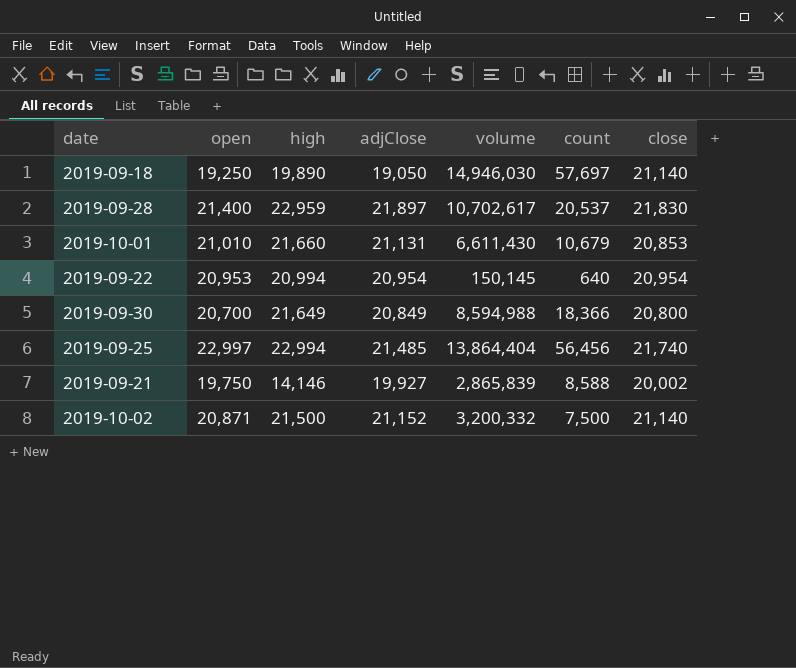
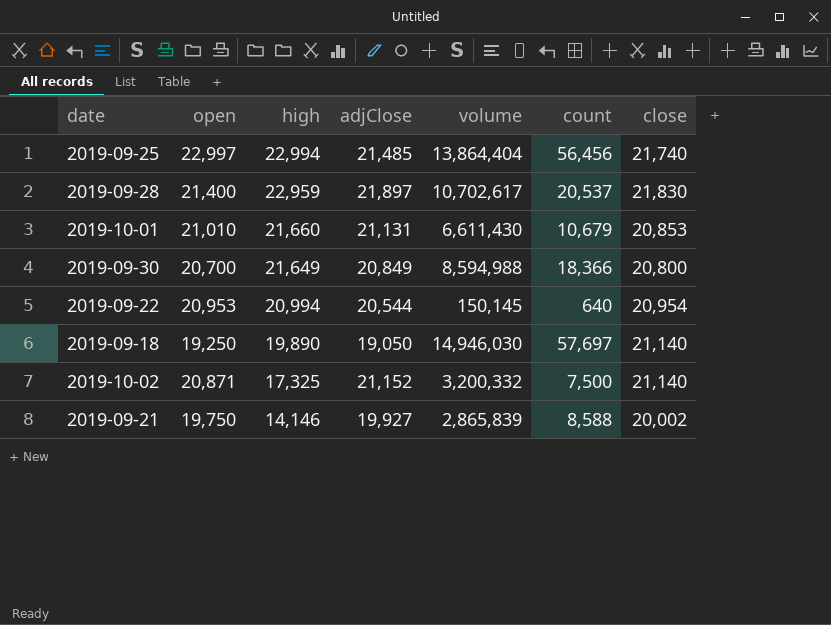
row order: none -> high descending
2019-09-22 | adjClose: 20,954 -> 20,544
2019-10-02 | high: 21,500 -> 17,325

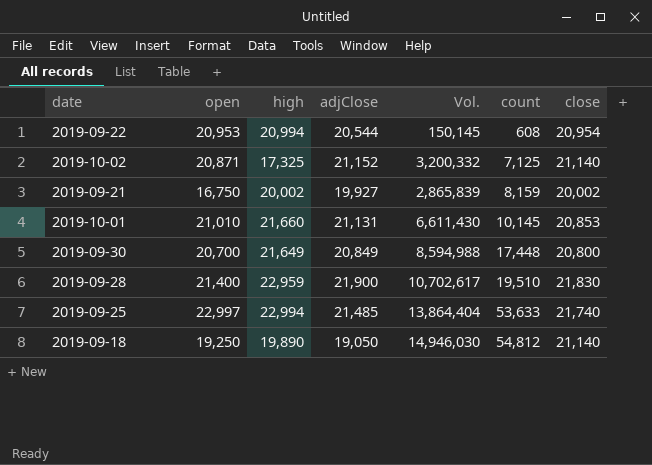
row order: high descending -> count ascending
column name: volume -> Vol.
2019-09-22 | count: 640 -> 608
2019-10-02 | count: 7,500 -> 7,125
2019-09-21 | open: 19,750 -> 16,750
2019-09-21 | high: 14,146 -> 20,002
2019-09-21 | count: 8,588 -> 8,159
2019-10-01 | count: 10,679 -> 10,145
2019-09-30 | count: 18,366 -> 17,448
2019-09-28 | adjClose: 21,897 -> 21,900
2019-09-28 | count: 20,537 -> 19,510
2019-09-25 | count: 56,456 -> 53,633
2019-09-18 | count: 57,697 -> 54,812

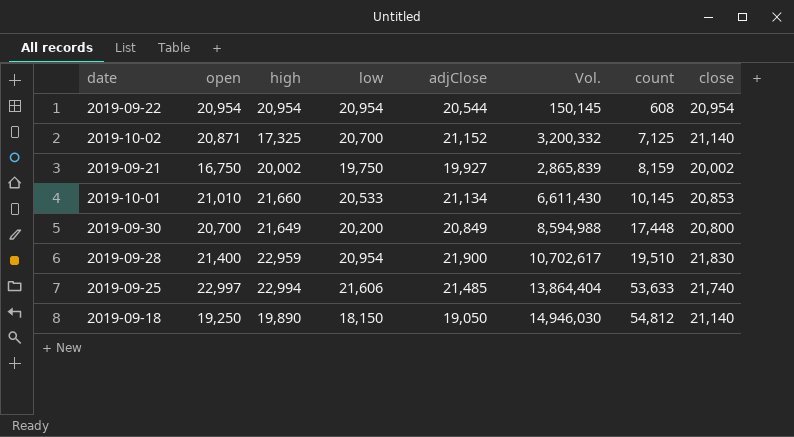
column low | position: none -> 4
2019-09-22 | open: 20,953 -> 20,954
2019-09-22 | high: 20,994 -> 20,954
2019-10-01 | adjClose: 21,131 -> 21,134

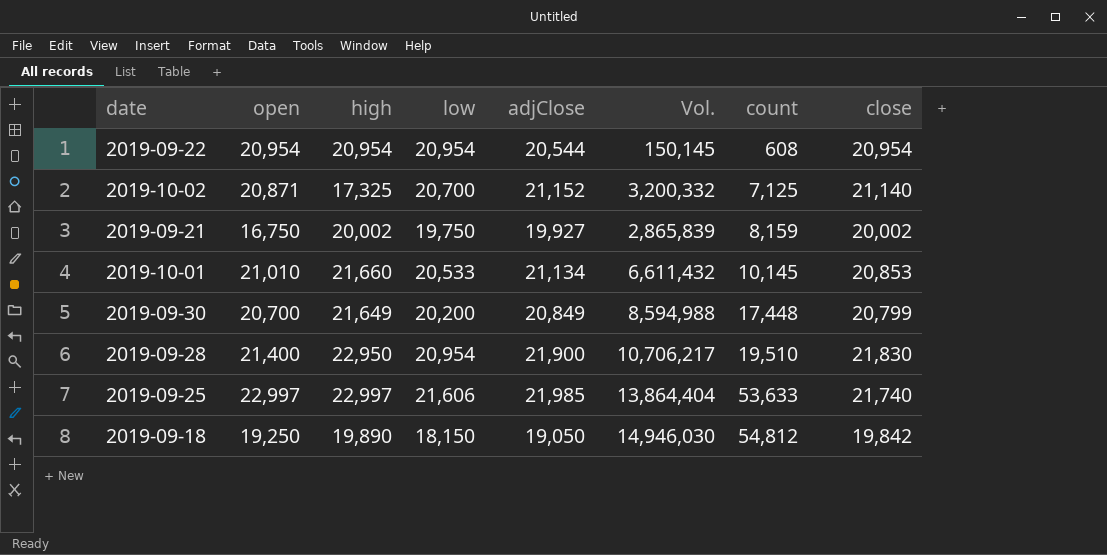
2019-10-01 | Vol.: 6,611,430 -> 6,611,432
2019-09-30 | close: 20,800 -> 20,799
2019-09-28 | high: 22,959 -> 22,950
2019-09-28 | Vol.: 10,702,617 -> 10,706,217
2019-09-25 | high: 22,994 -> 22,997
2019-09-25 | adjClose: 21,485 -> 21,985
2019-09-18 | close: 21,140 -> 19,842

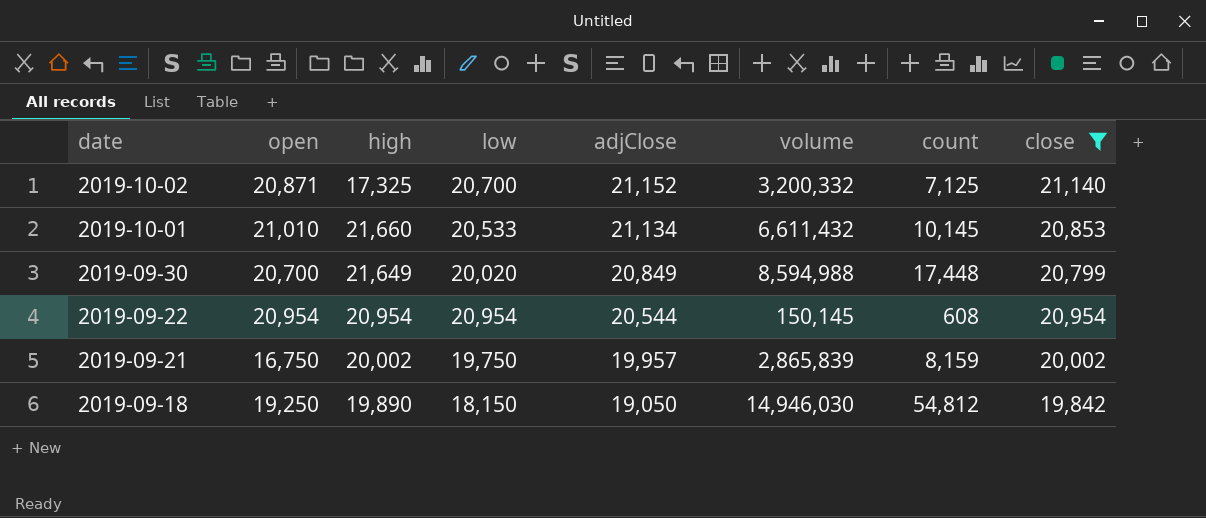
filter: none -> close <= 21,140
row order: count ascending -> date descending
column name: Vol. -> volume
2019-09-30 | low: 20,200 -> 20,020
2019-09-21 | adjClose: 19,927 -> 19,957

